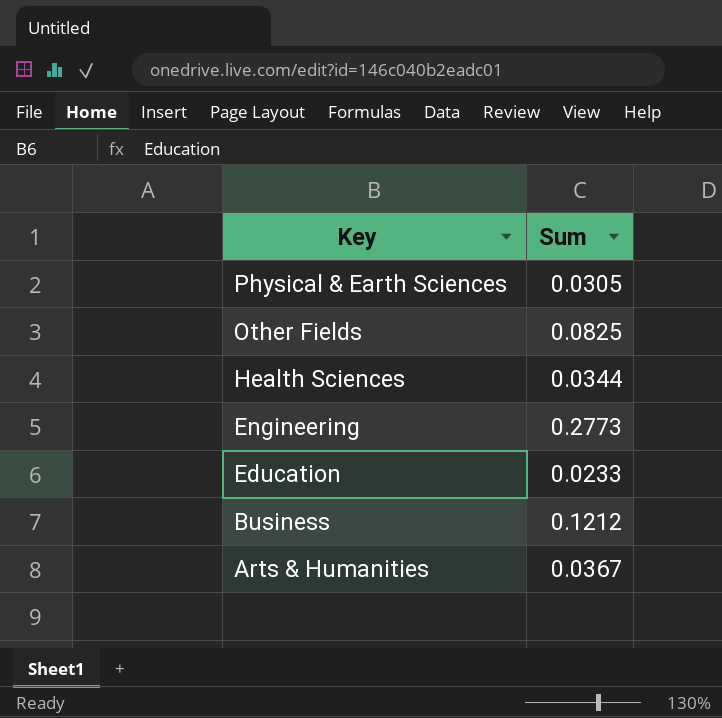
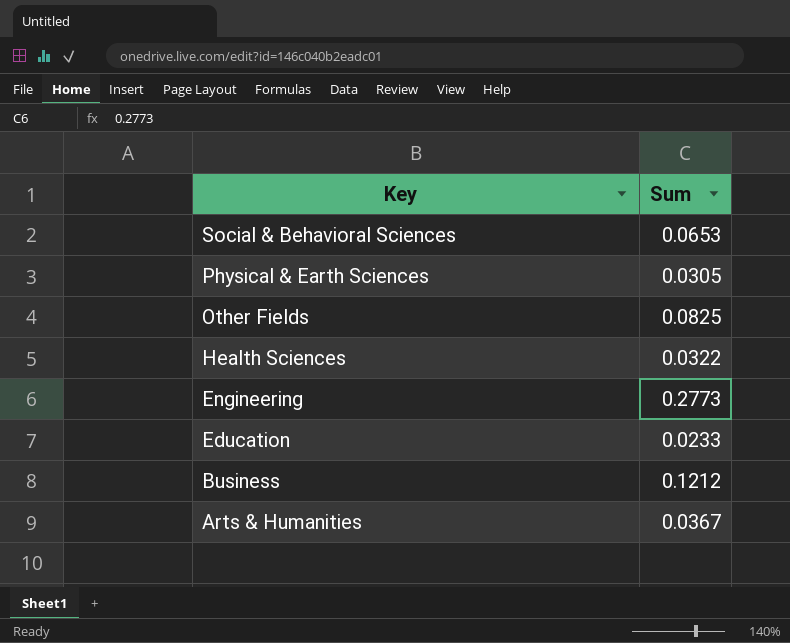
row Social & Behavioral Sciences: none -> 0.0653
Health Sciences | Sum: 0.0344 -> 0.0322

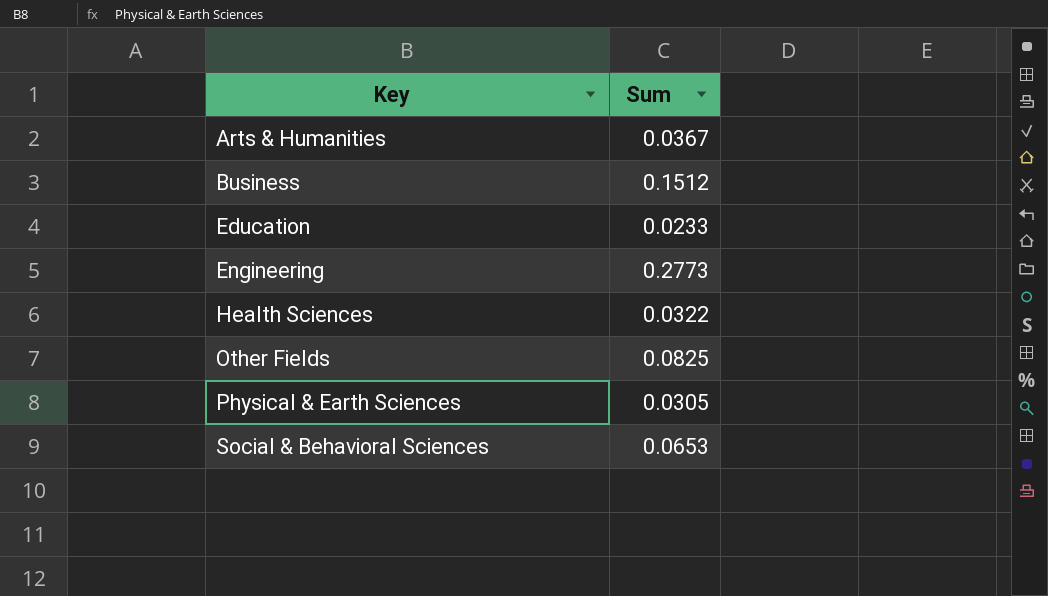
row order: Key descending -> Key ascending
Business | Sum: 0.1212 -> 0.1512

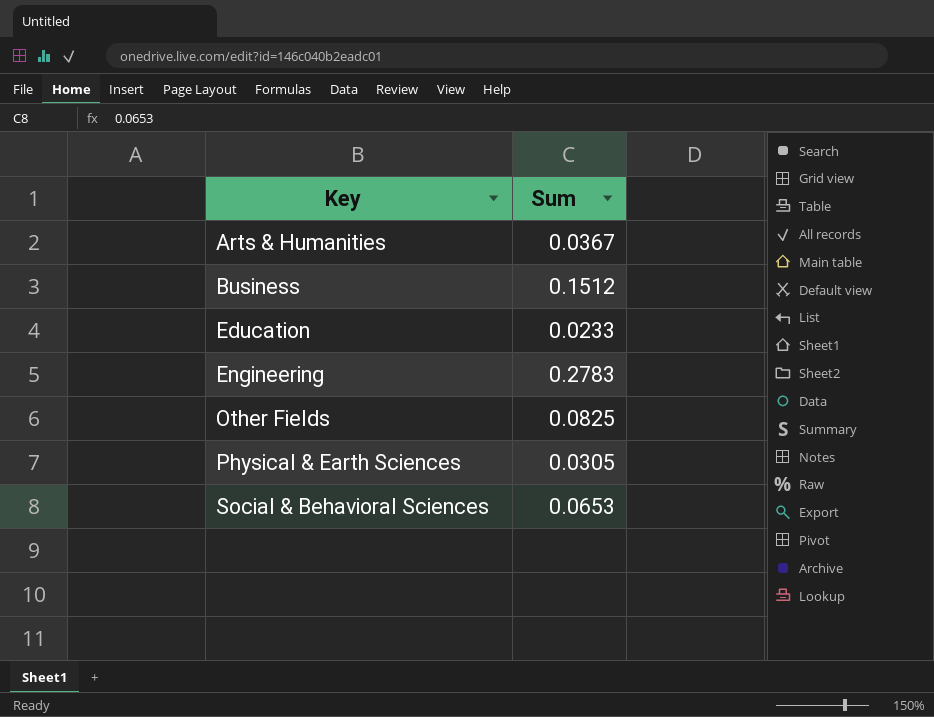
row Health Sciences: 0.0322 -> none
Engineering | Sum: 0.2773 -> 0.2783

